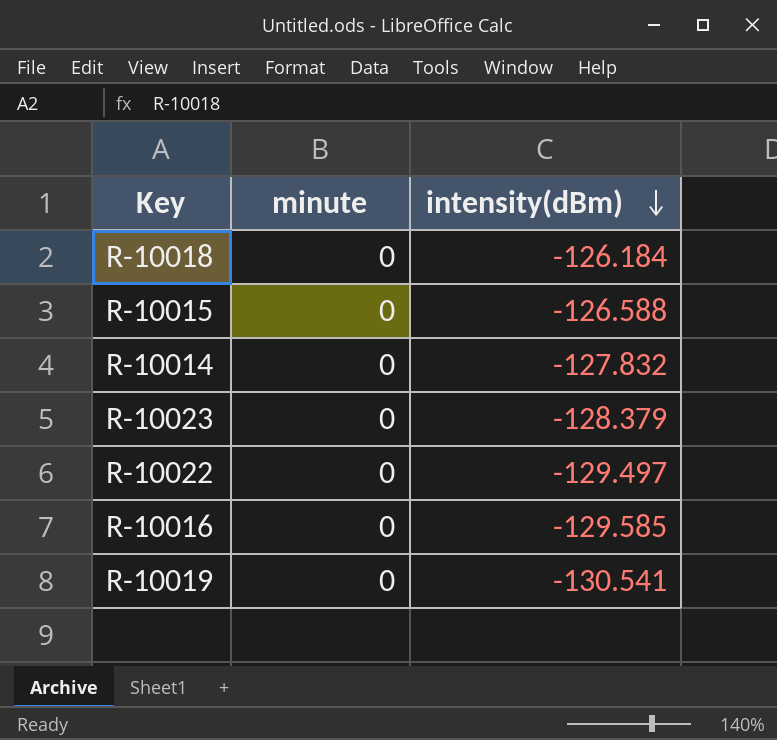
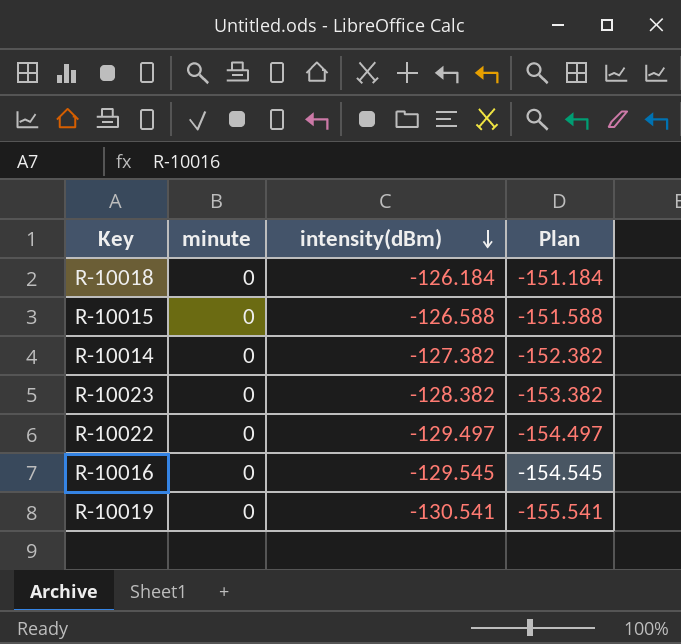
column Plan | formula: none -> [intensity(dBm)] - 25
R-10014 | intensity(dBm): -127.832 -> -127.382
R-10023 | intensity(dBm): -128.379 -> -128.382
R-10016 | intensity(dBm): -129.585 -> -129.545

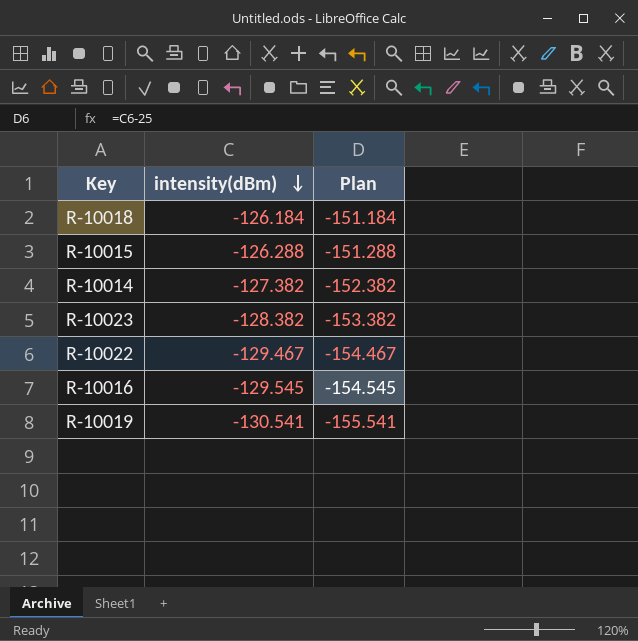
column minute | position: 2 -> none
R-10015 | intensity(dBm): -126.588 -> -126.288
R-10015 | Plan: -151.588 -> -151.288
R-10022 | intensity(dBm): -129.497 -> -129.467
R-10022 | Plan: -154.497 -> -154.467

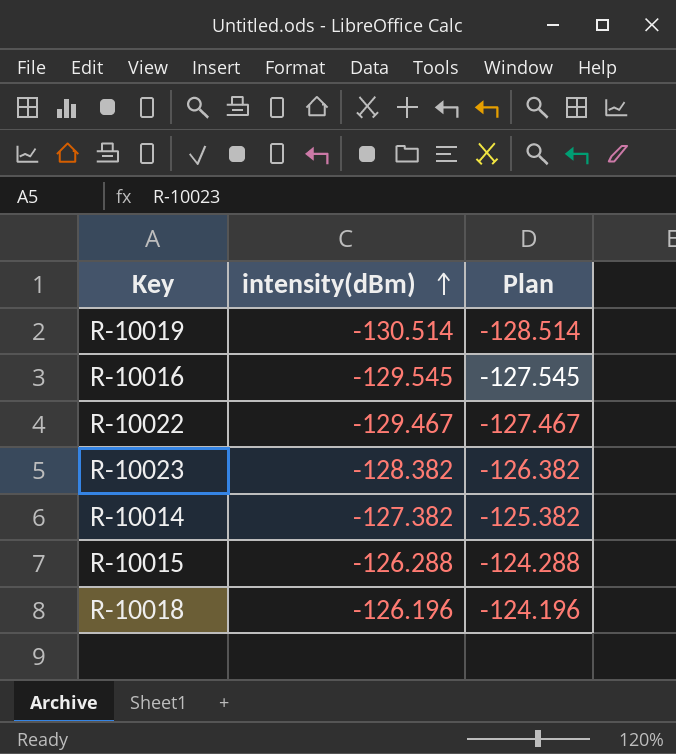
row order: intensity(dBm) descending -> intensity(dBm) ascending
column Plan | formula: [intensity(dBm)] - 25 -> [intensity(dBm)] + 2
R-10019 | intensity(dBm): -130.541 -> -130.514
R-10018 | intensity(dBm): -126.184 -> -126.196

